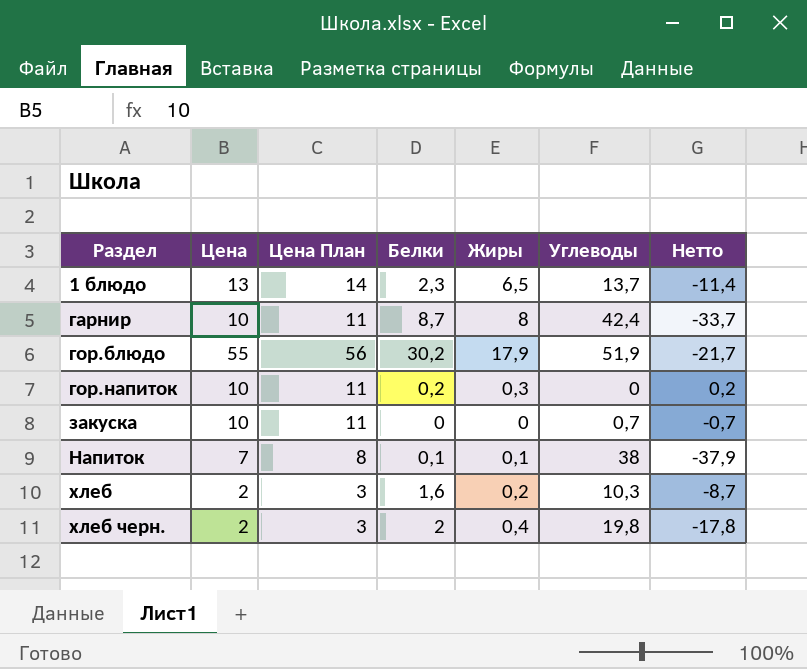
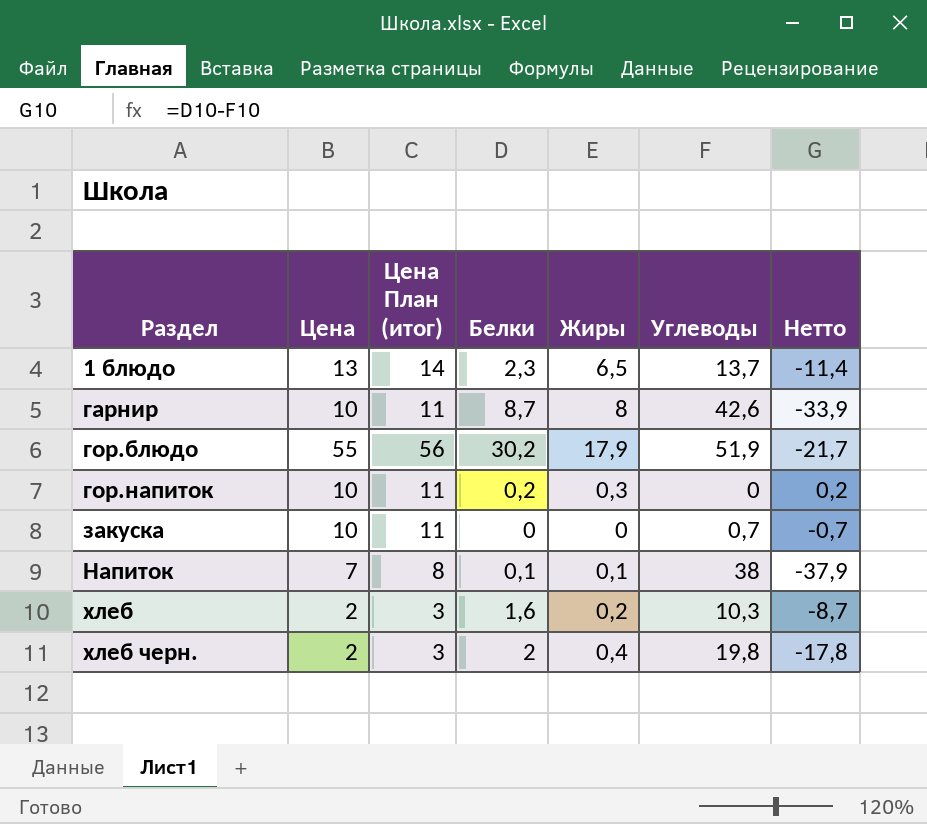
column name: Цена План -> Цена План (итог)
гарнир | Углеводы: 42,4 -> 42,6
гарнир | Нетто: -33,7 -> -33,9

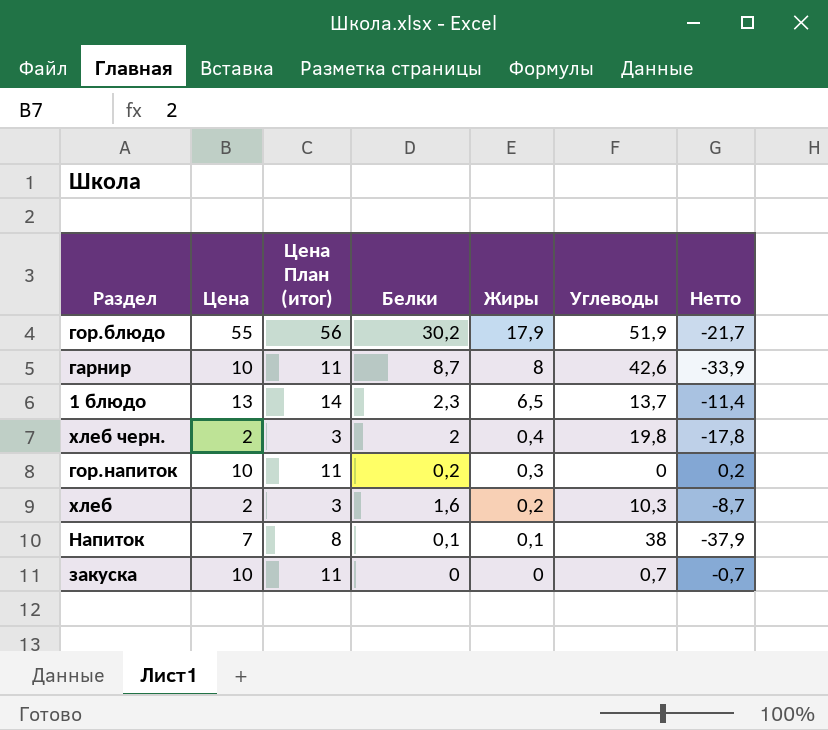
row order: Раздел ascending -> Жиры descending

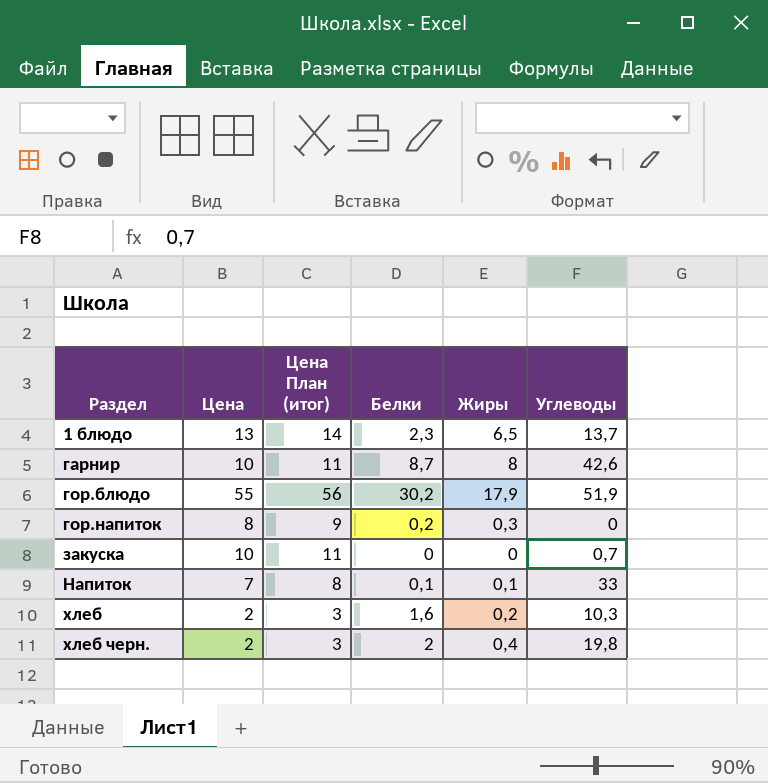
row order: Жиры descending -> Раздел ascending
column Нетто | formula: [Белки] - [Углеводы] -> none
гор.напиток | Цена: 10 -> 8
гор.напиток | Цена План (итог): 11 -> 9
Напиток | Углеводы: 38 -> 33

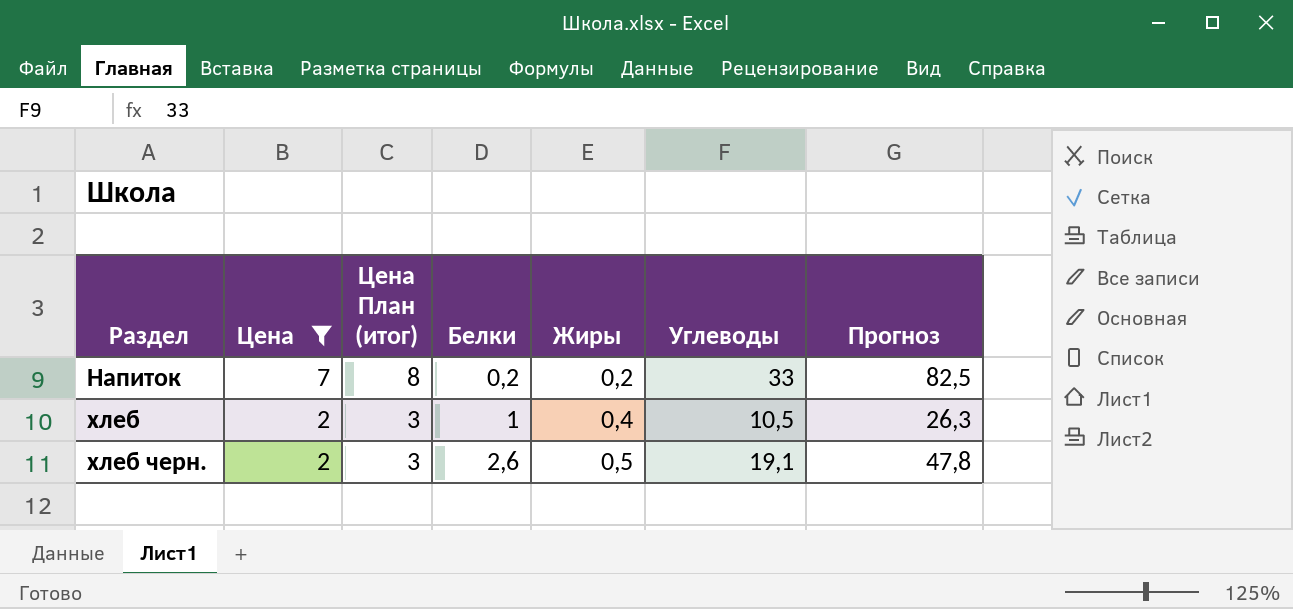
filter: none -> Цена <= 7
column Прогноз | formula: none -> [Углеводы] * 2,5
Напиток | Белки: 0,1 -> 0,2
Напиток | Жиры: 0,1 -> 0,2
хлеб | Белки: 1,6 -> 1
хлеб | Жиры: 0,2 -> 0,4
хлеб | Углеводы: 10,3 -> 10,5
хлеб черн. | Белки: 2 -> 2,6
хлеб черн. | Жиры: 0,4 -> 0,5
хлеб черн. | Углеводы: 19,8 -> 19,1

